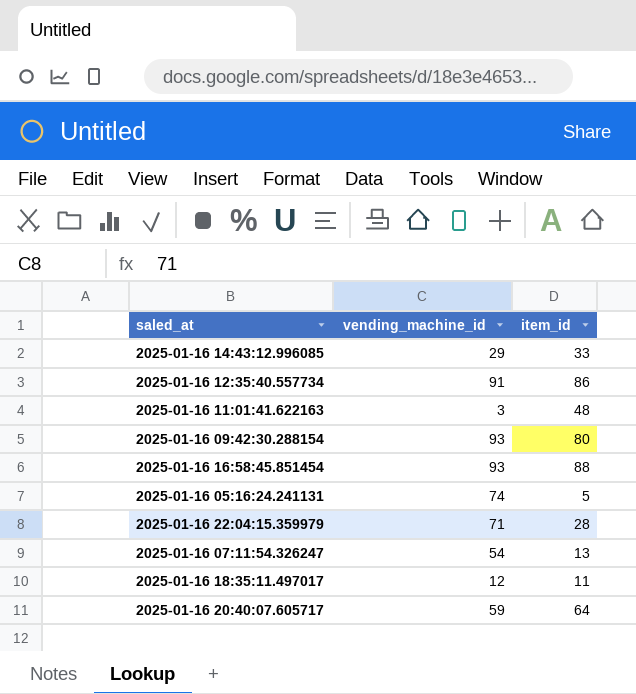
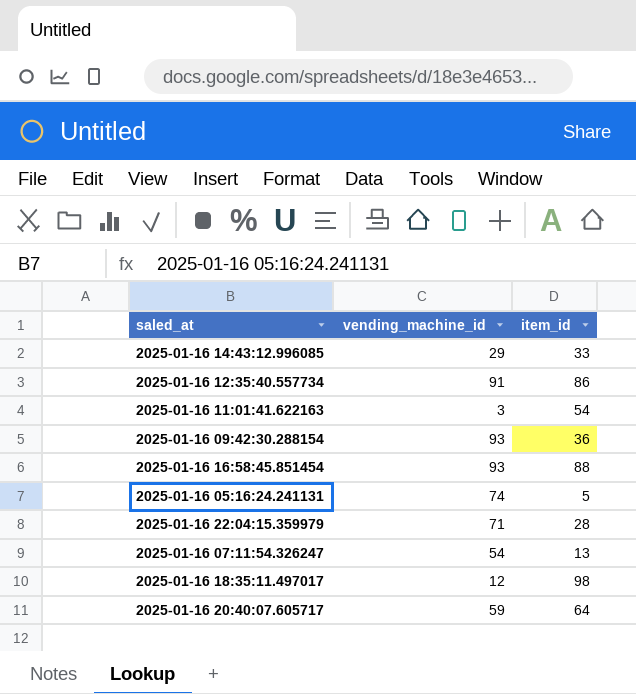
2025-01-16 11:01:41.622163 | item_id: 48 -> 54
2025-01-16 09:42:30.288154 | item_id: 80 -> 36
2025-01-16 18:35:11.497017 | item_id: 11 -> 98

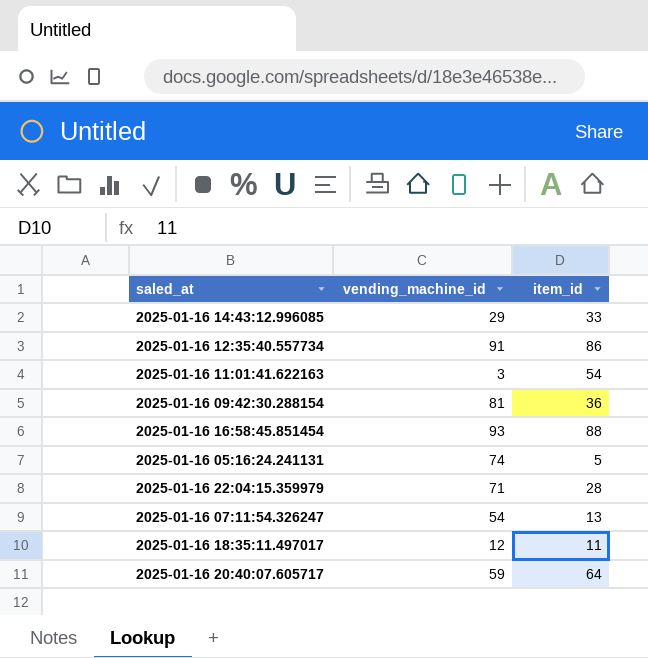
2025-01-16 09:42:30.288154 | vending_machine_id: 93 -> 81
2025-01-16 18:35:11.497017 | item_id: 98 -> 11

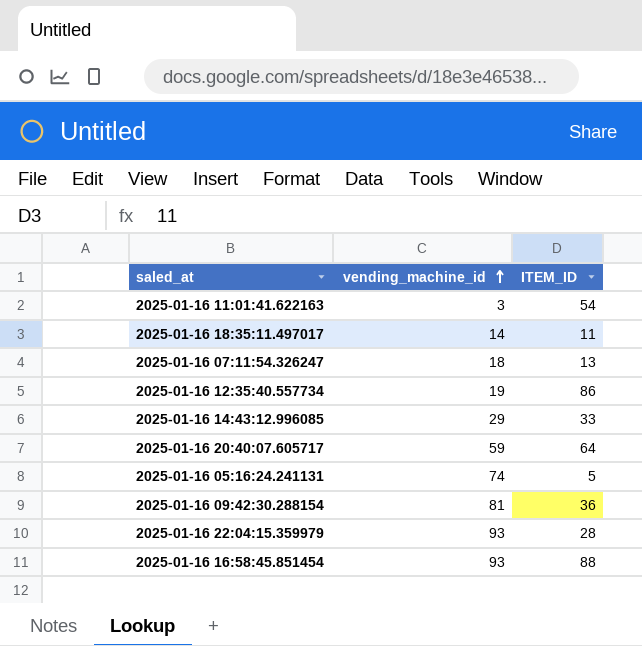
row order: none -> vending_machine_id ascending
column name: item_id -> ITEM_ID
2025-01-16 18:35:11.497017 | vending_machine_id: 12 -> 14
2025-01-16 07:11:54.326247 | vending_machine_id: 54 -> 18
2025-01-16 12:35:40.557734 | vending_machine_id: 91 -> 19
2025-01-16 22:04:15.359979 | vending_machine_id: 71 -> 93

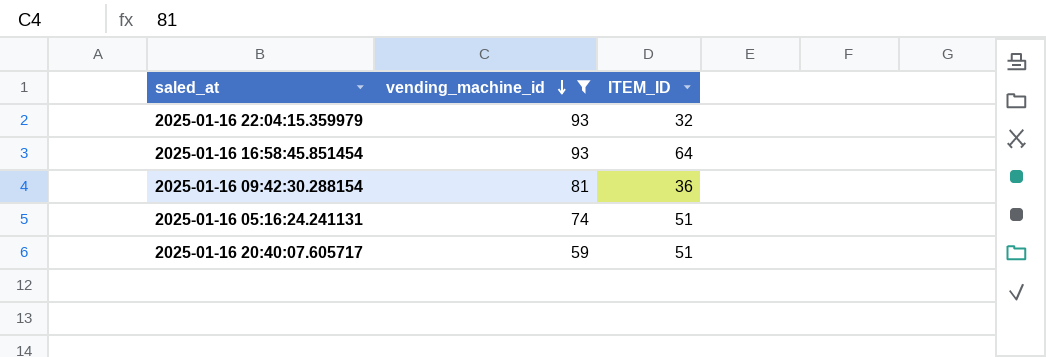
filter: none -> vending_machine_id >= 59
row order: vending_machine_id ascending -> vending_machine_id descending
2025-01-16 22:04:15.359979 | ITEM_ID: 28 -> 32
2025-01-16 16:58:45.851454 | ITEM_ID: 88 -> 64
2025-01-16 05:16:24.241131 | ITEM_ID: 5 -> 51
2025-01-16 20:40:07.605717 | ITEM_ID: 64 -> 51

